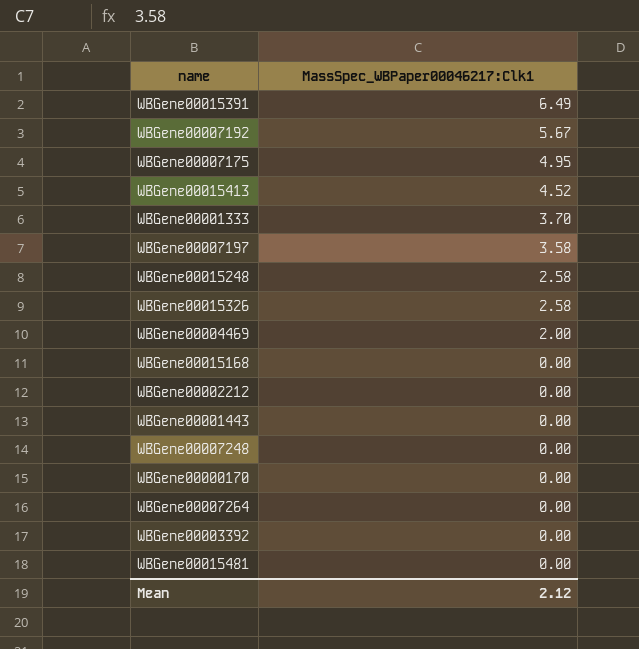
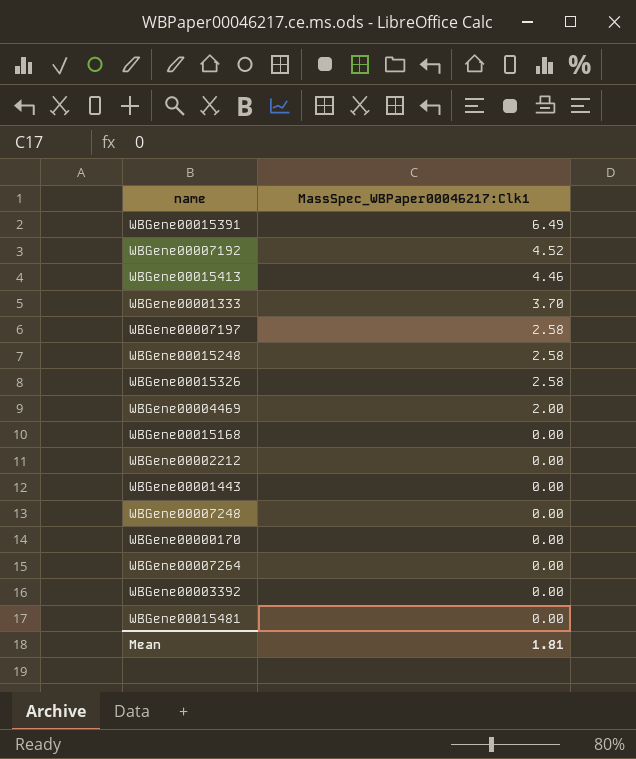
row WBGene00007175: 4.95 -> none
WBGene00007192 | MassSpec_WBPaper00046217:Clk1: 5.67 -> 4.52
WBGene00015413 | MassSpec_WBPaper00046217:Clk1: 4.52 -> 4.46
WBGene00007197 | MassSpec_WBPaper00046217:Clk1: 3.58 -> 2.58
Mean | MassSpec_WBPaper00046217:Clk1: 2.12 -> 1.81

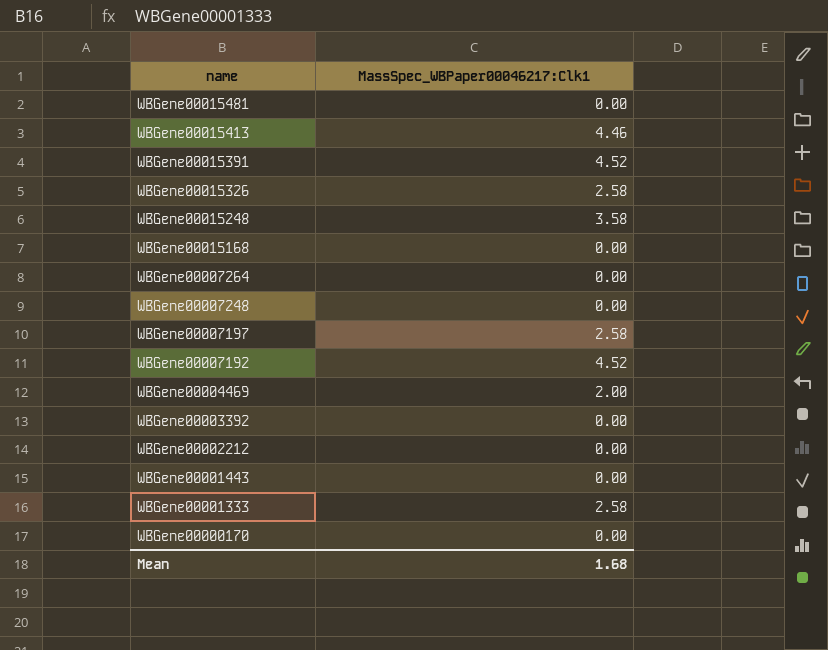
row order: MassSpec_WBPaper00046217:Clk1 descending -> name descending
WBGene00015391 | MassSpec_WBPaper00046217:Clk1: 6.49 -> 4.52
WBGene00015248 | MassSpec_WBPaper00046217:Clk1: 2.58 -> 3.58
WBGene00001333 | MassSpec_WBPaper00046217:Clk1: 3.70 -> 2.58
Mean | MassSpec_WBPaper00046217:Clk1: 1.81 -> 1.68

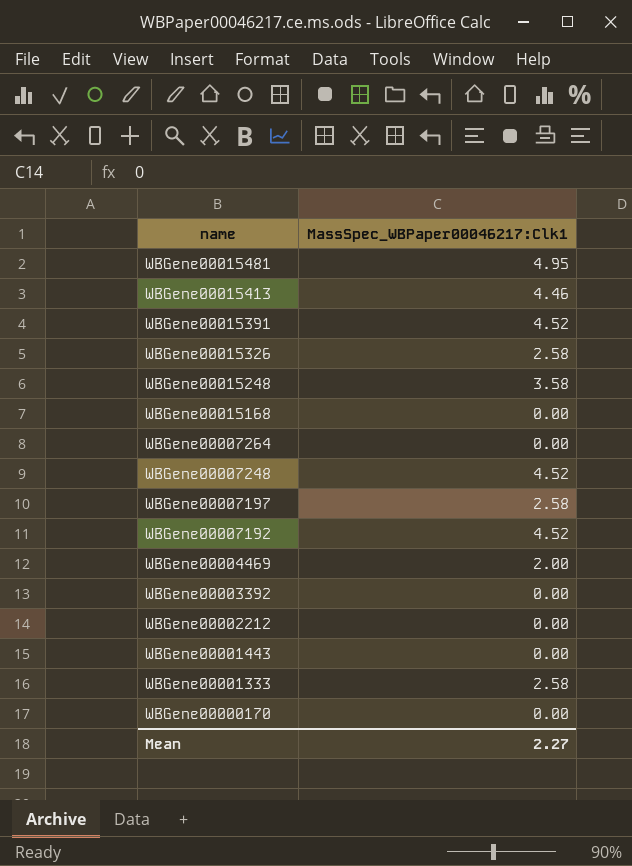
WBGene00015481 | MassSpec_WBPaper00046217:Clk1: 0.00 -> 4.95
WBGene00007248 | MassSpec_WBPaper00046217:Clk1: 0.00 -> 4.52
Mean | MassSpec_WBPaper00046217:Clk1: 1.68 -> 2.27

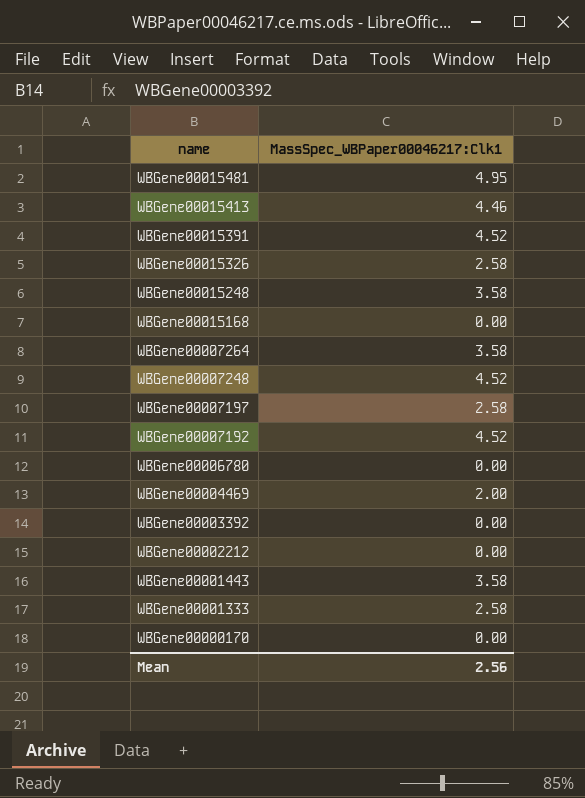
WBGene00007264 | MassSpec_WBPaper00046217:Clk1: 0.00 -> 3.58
row WBGene00006780: none -> 0.00
WBGene00001443 | MassSpec_WBPaper00046217:Clk1: 0.00 -> 3.58
Mean | MassSpec_WBPaper00046217:Clk1: 2.27 -> 2.56

